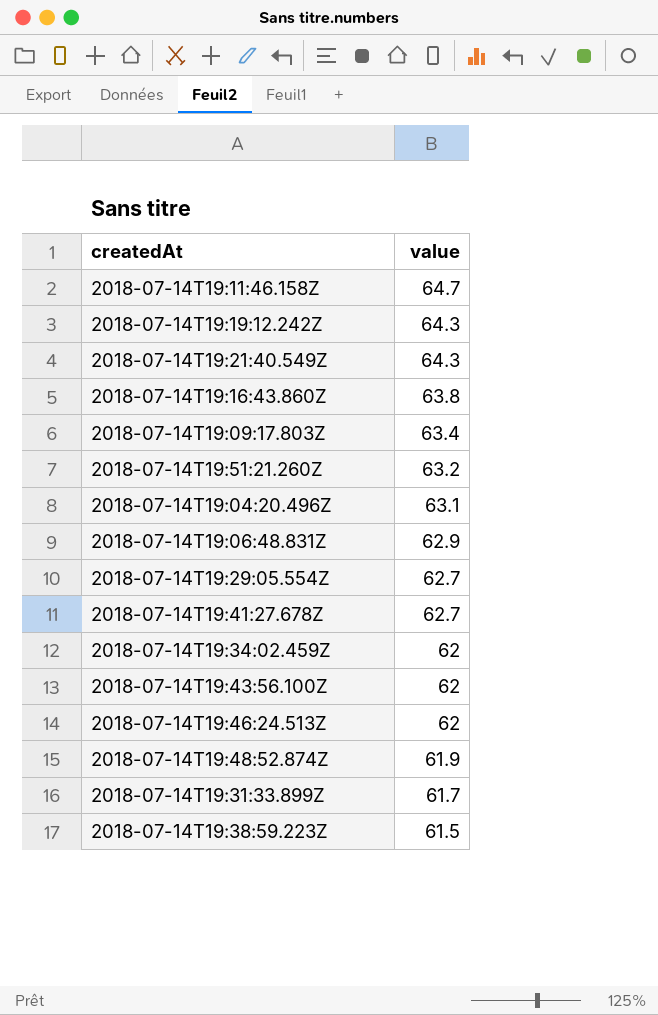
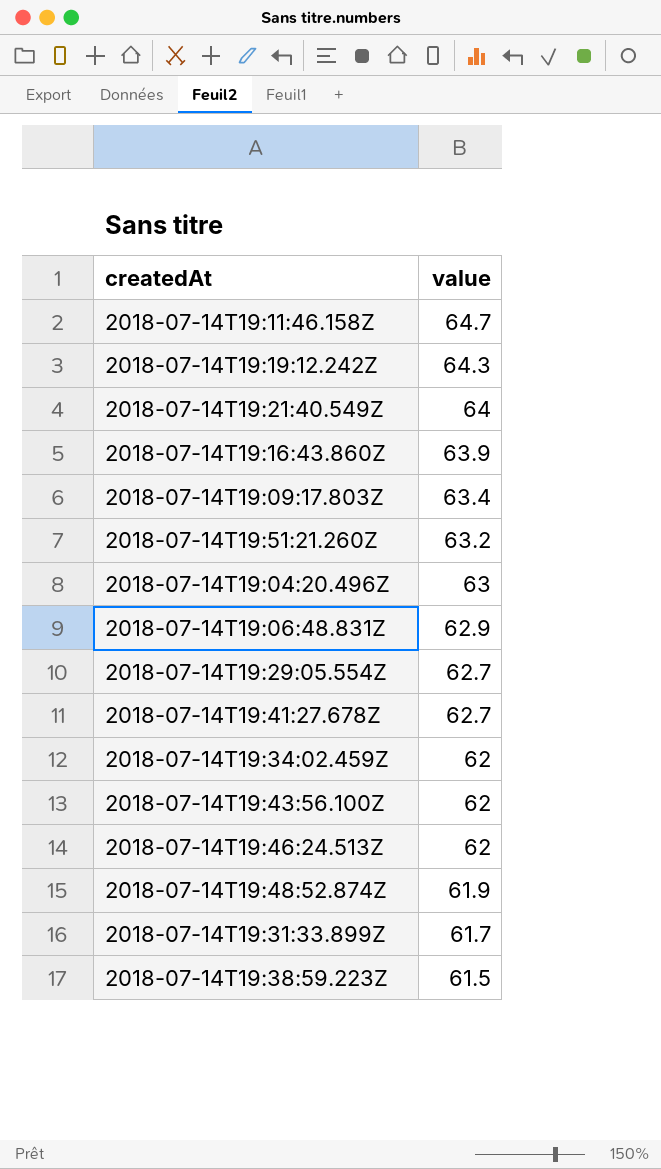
2018-07-14T19:21:40.549Z | value: 64.3 -> 64
2018-07-14T19:16:43.860Z | value: 63.8 -> 63.9
2018-07-14T19:04:20.496Z | value: 63.1 -> 63

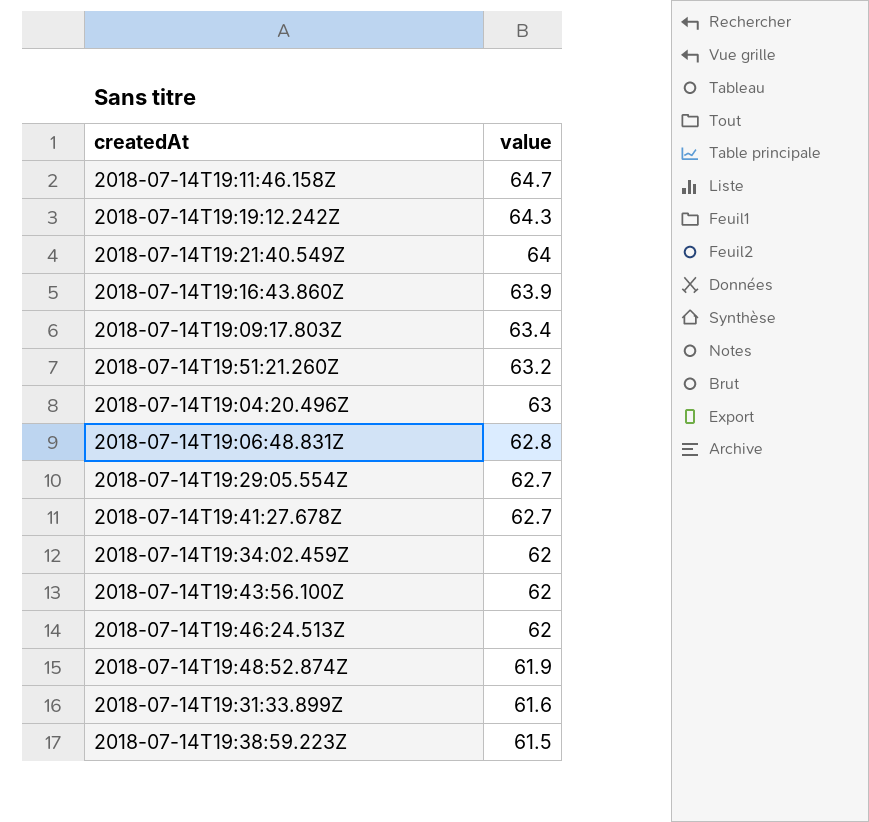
2018-07-14T19:06:48.831Z | value: 62.9 -> 62.8
2018-07-14T19:31:33.899Z | value: 61.7 -> 61.6

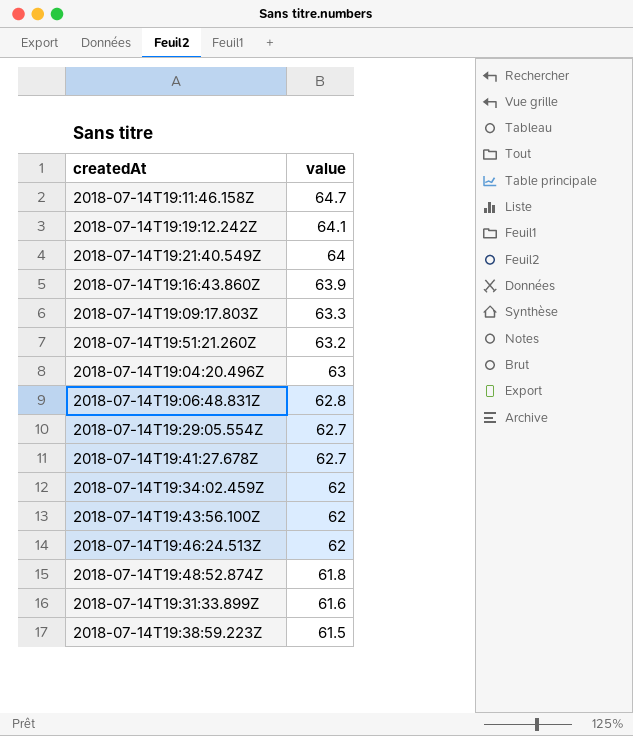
2018-07-14T19:19:12.242Z | value: 64.3 -> 64.1
2018-07-14T19:09:17.803Z | value: 63.4 -> 63.3
2018-07-14T19:48:52.874Z | value: 61.9 -> 61.8

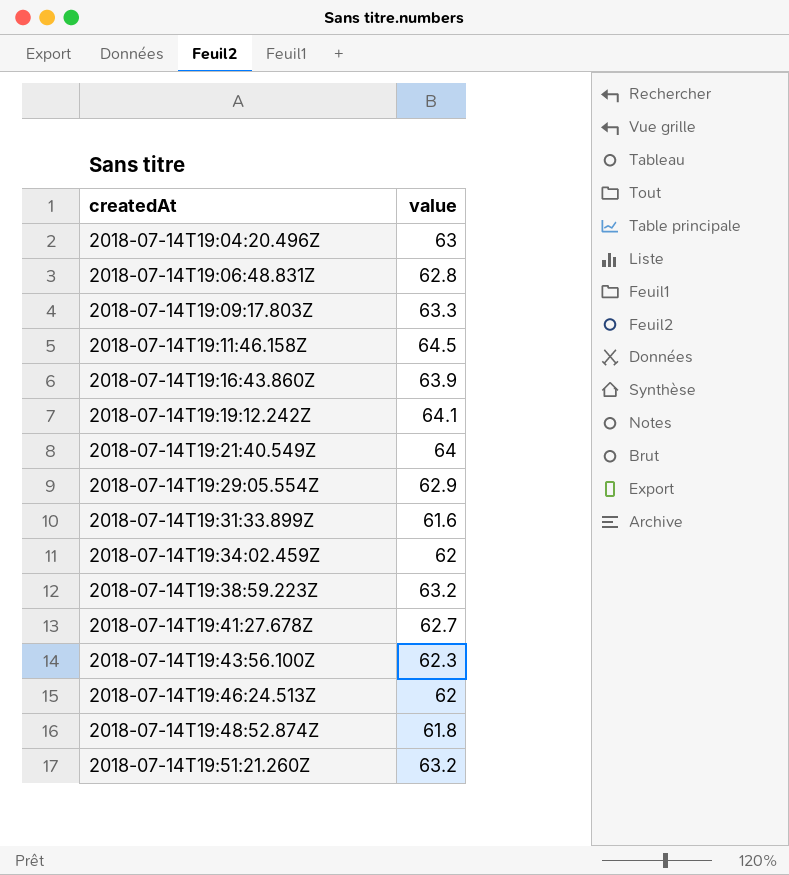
row order: value descending -> createdAt ascending
2018-07-14T19:11:46.158Z | value: 64.7 -> 64.5
2018-07-14T19:29:05.554Z | value: 62.7 -> 62.9
2018-07-14T19:38:59.223Z | value: 61.5 -> 63.2
2018-07-14T19:43:56.100Z | value: 62 -> 62.3

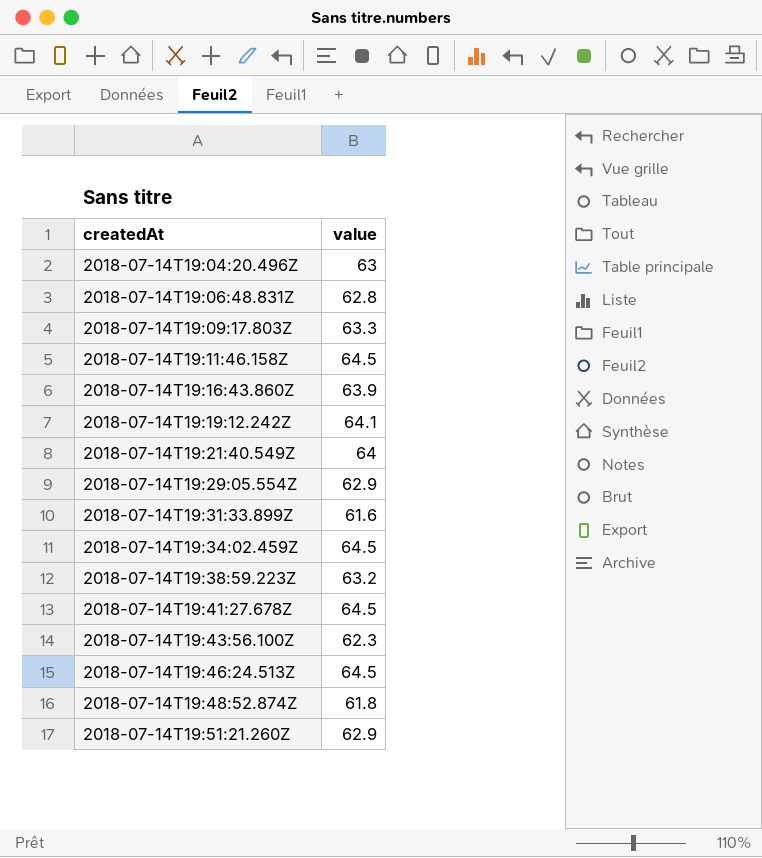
2018-07-14T19:34:02.459Z | value: 62 -> 64.5
2018-07-14T19:41:27.678Z | value: 62.7 -> 64.5
2018-07-14T19:46:24.513Z | value: 62 -> 64.5
2018-07-14T19:51:21.260Z | value: 63.2 -> 62.9

